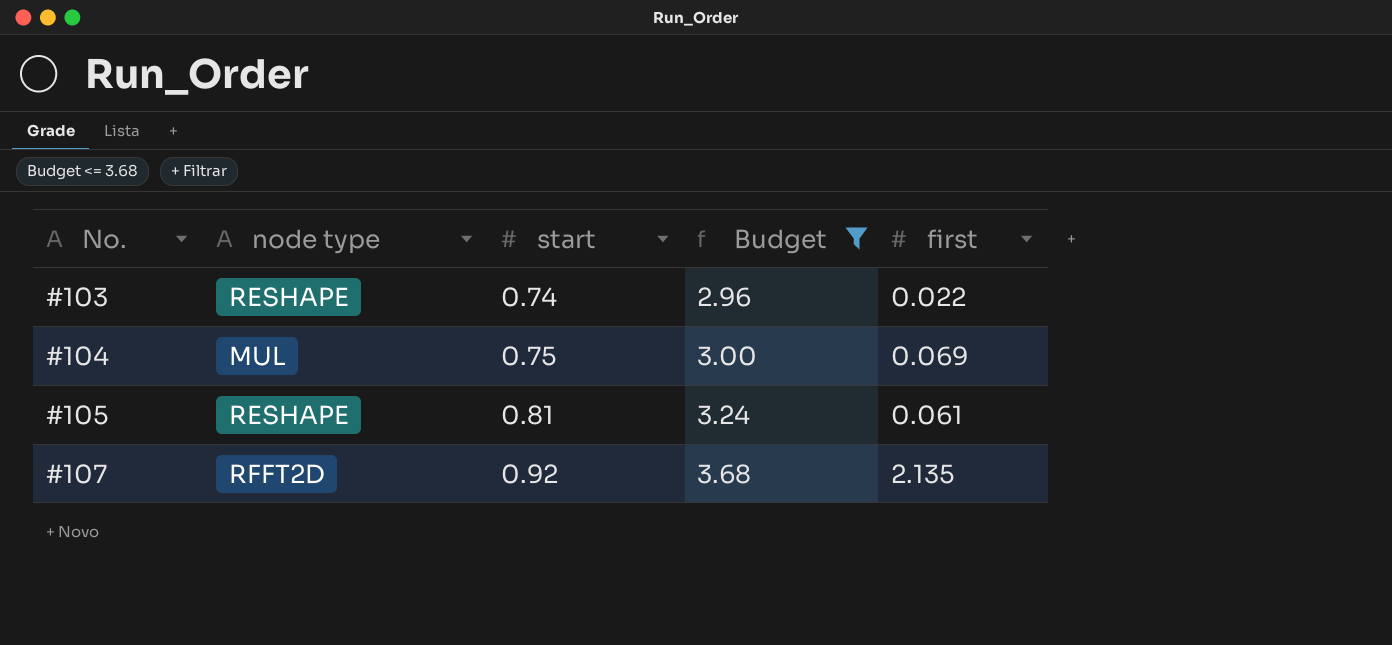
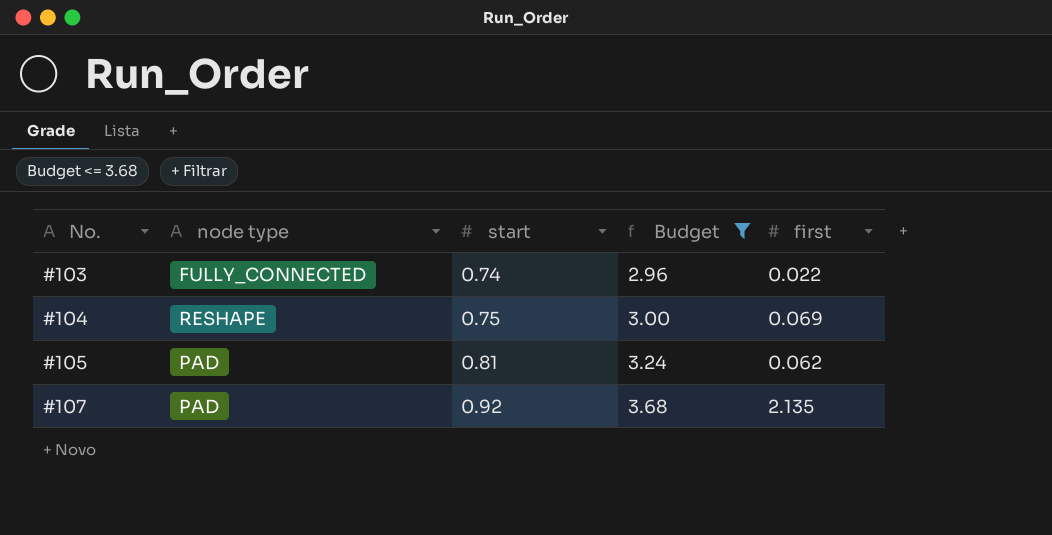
#103 | node type: RESHAPE -> FULLY_CONNECTED
#104 | node type: MUL -> RESHAPE
#105 | node type: RESHAPE -> PAD
#105 | first: 0.061 -> 0.062
#107 | node type: RFFT2D -> PAD

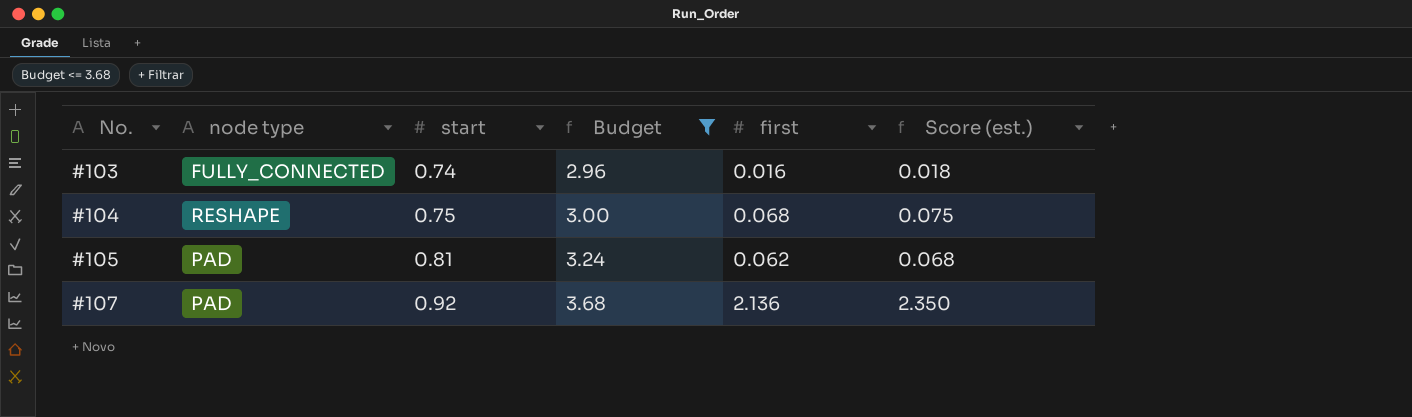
column Score (est.) | formula: none -> [first] * 1.1
#103 | first: 0.022 -> 0.016
#104 | first: 0.069 -> 0.068
#107 | first: 2.135 -> 2.136

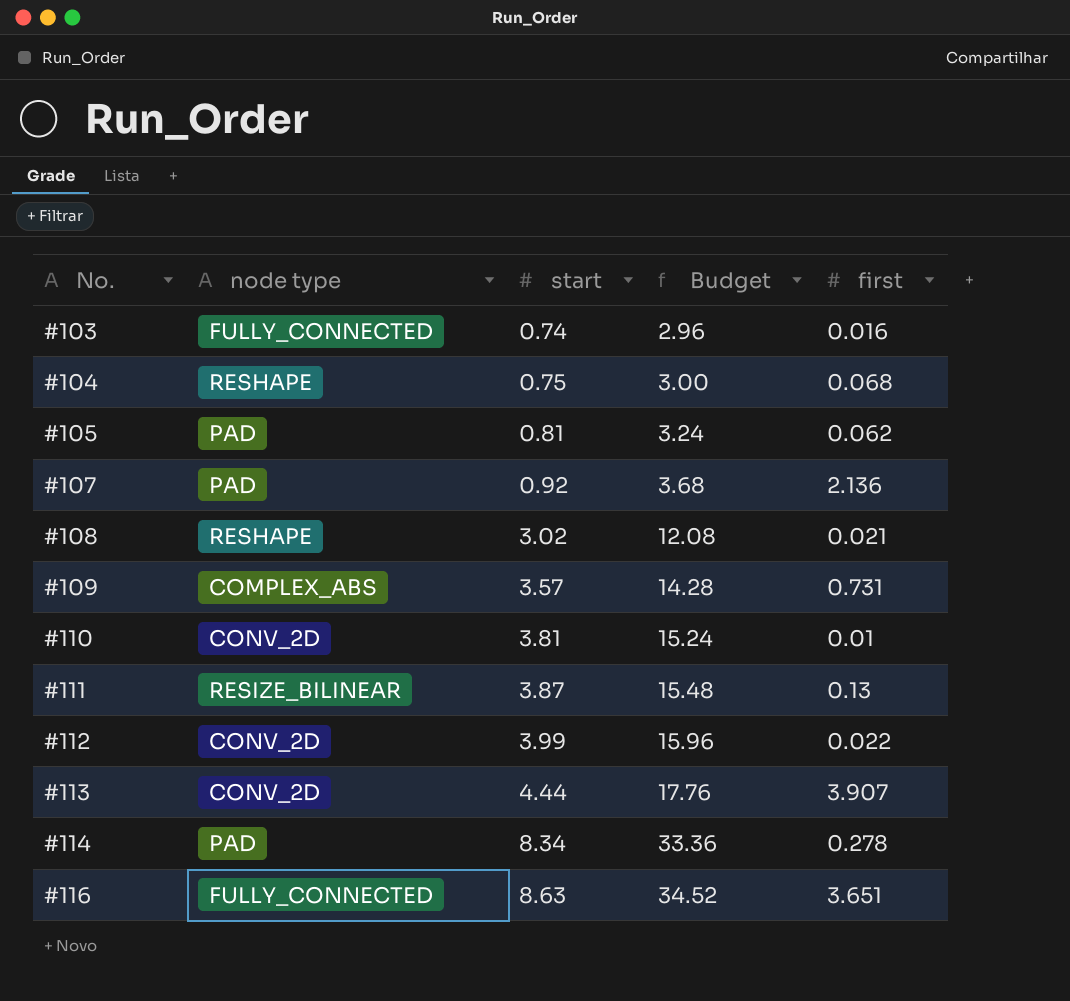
filter: Budget <= 3.68 -> none
column Score (est.) | formula: [first] * 1.1 -> none

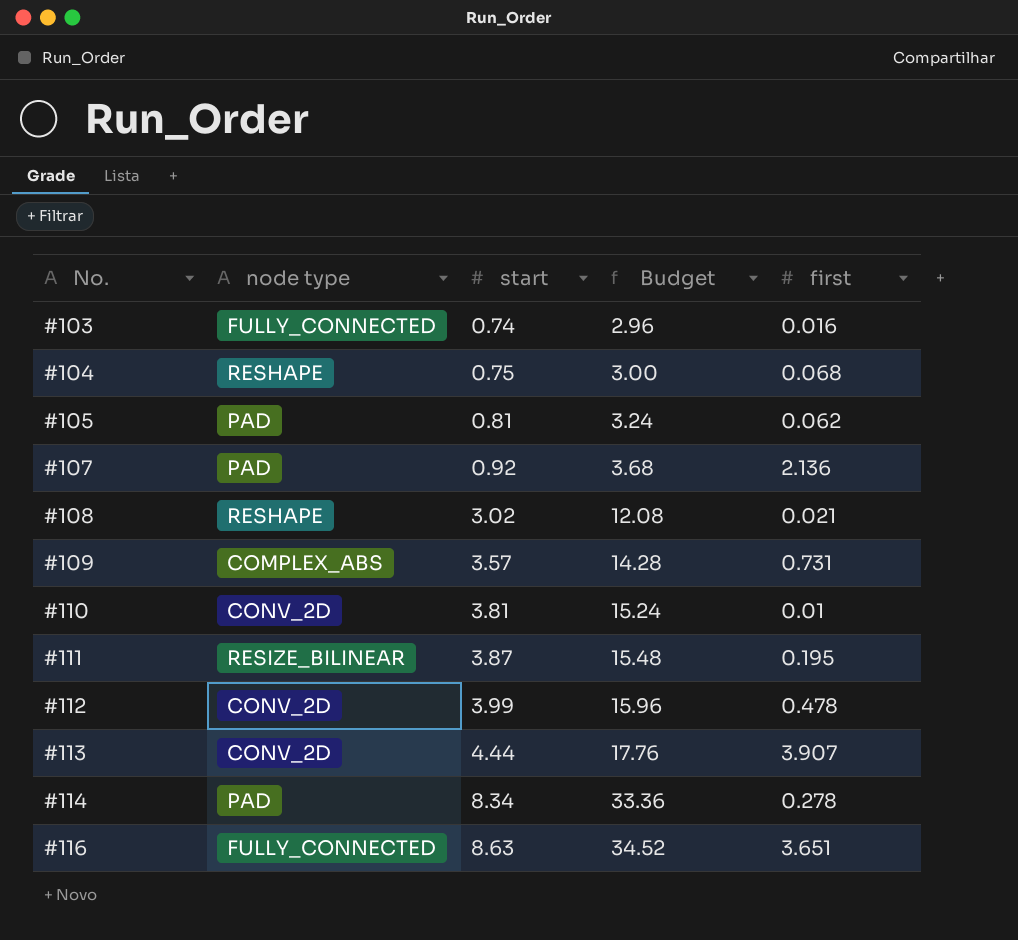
#111 | first: 0.13 -> 0.195
#112 | first: 0.022 -> 0.478

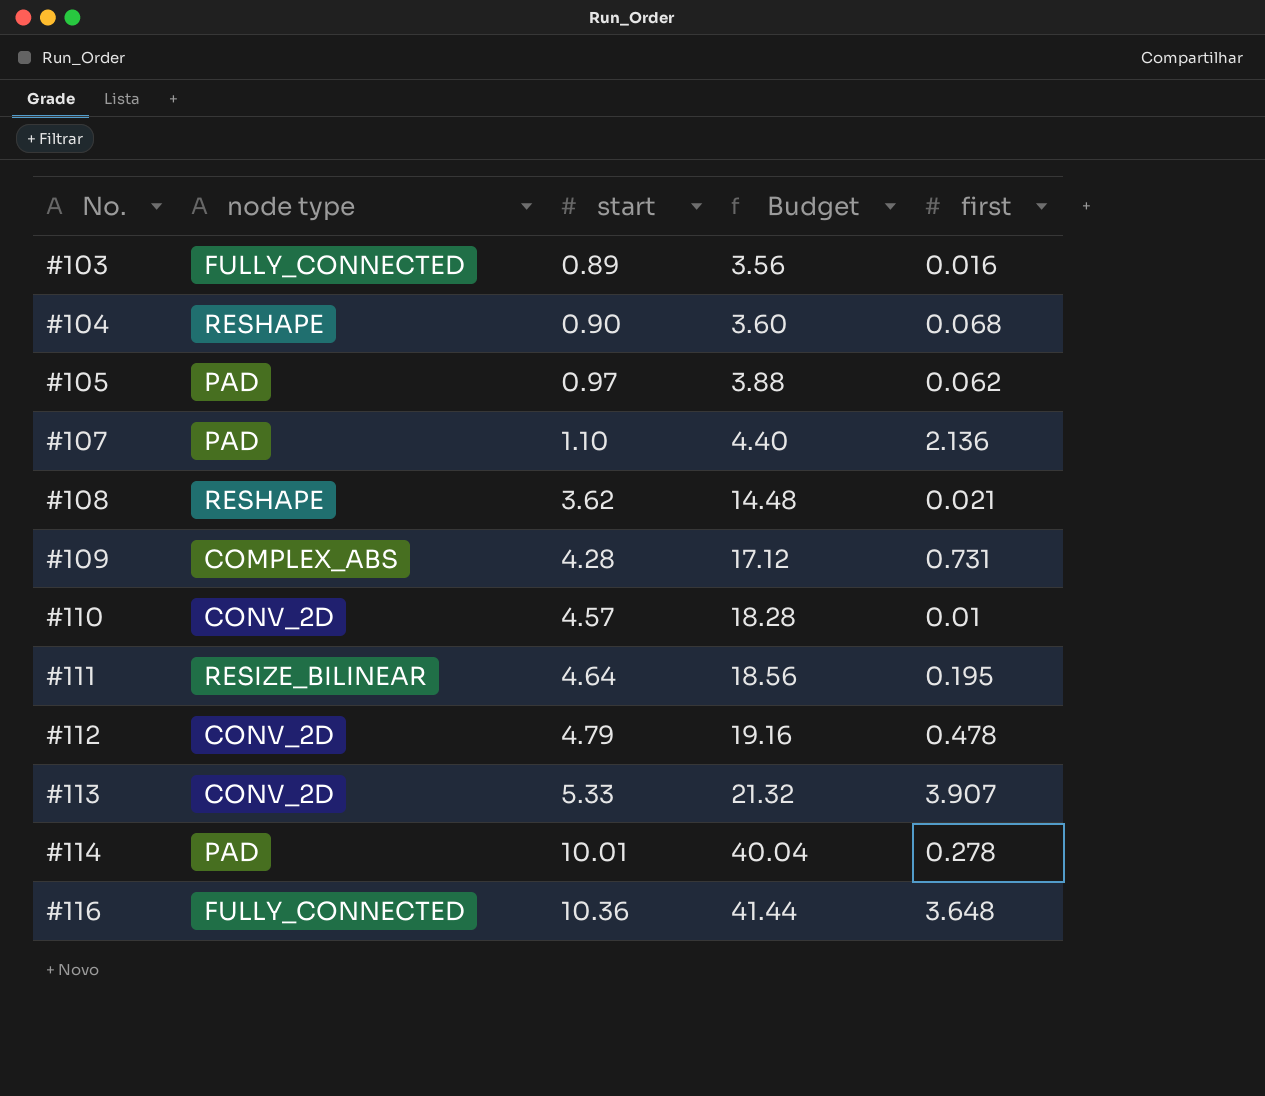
#103 | start: 0.74 -> 0.89
#103 | Budget: 2.96 -> 3.56
#104 | start: 0.75 -> 0.90
#104 | Budget: 3.00 -> 3.60
#105 | start: 0.81 -> 0.97
#105 | Budget: 3.24 -> 3.88
#107 | start: 0.92 -> 1.10
#107 | Budget: 3.68 -> 4.40
#108 | start: 3.02 -> 3.62
#108 | Budget: 12.08 -> 14.48
#109 | start: 3.57 -> 4.28
#109 | Budget: 14.28 -> 17.12
#110 | start: 3.81 -> 4.57
#110 | Budget: 15.24 -> 18.28
#111 | start: 3.87 -> 4.64
#111 | Budget: 15.48 -> 18.56
#112 | start: 3.99 -> 4.79
#112 | Budget: 15.96 -> 19.16
#113 | start: 4.44 -> 5.33
#113 | Budget: 17.76 -> 21.32
#114 | start: 8.34 -> 10.01
#114 | Budget: 33.36 -> 40.04
#116 | start: 8.63 -> 10.36
#116 | Budget: 34.52 -> 41.44
#116 | first: 3.651 -> 3.648

